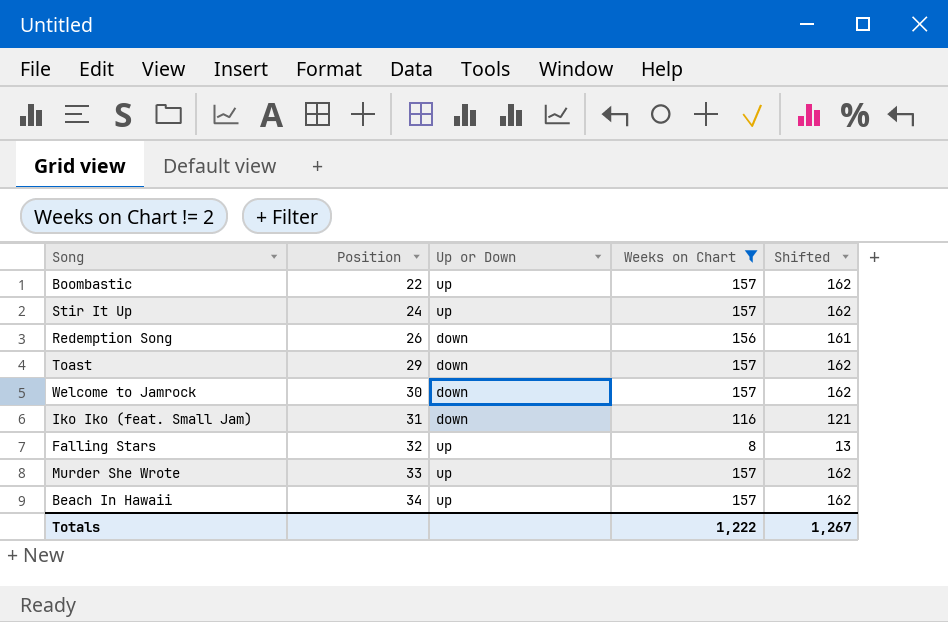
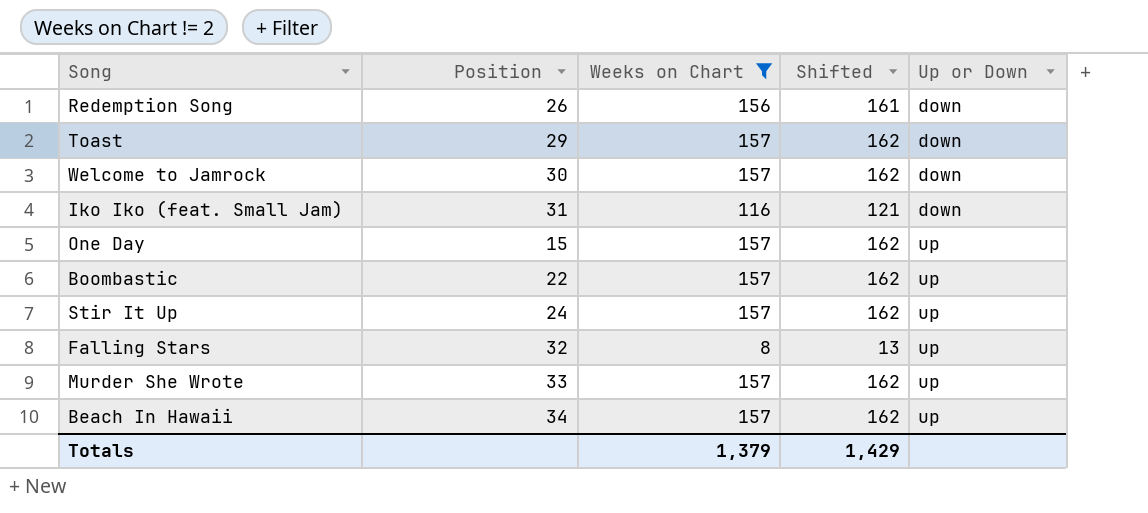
row order: Position ascending -> Up or Down ascending
column Up or Down | position: 3 -> 5
row One Day: none -> 15 | 157 | 162 | up
Totals | Weeks on Chart: 1,222 -> 1,379
Totals | Shifted: 1,267 -> 1,429

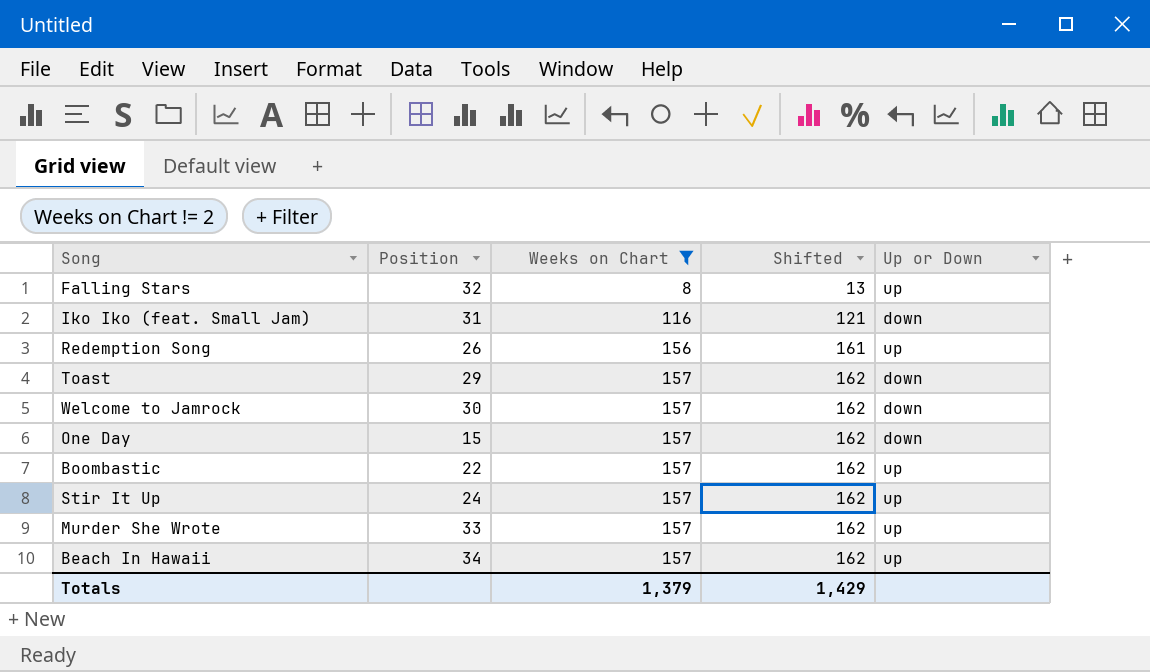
row order: Up or Down ascending -> Weeks on Chart ascending
Redemption Song | Up or Down: down -> up
One Day | Up or Down: up -> down

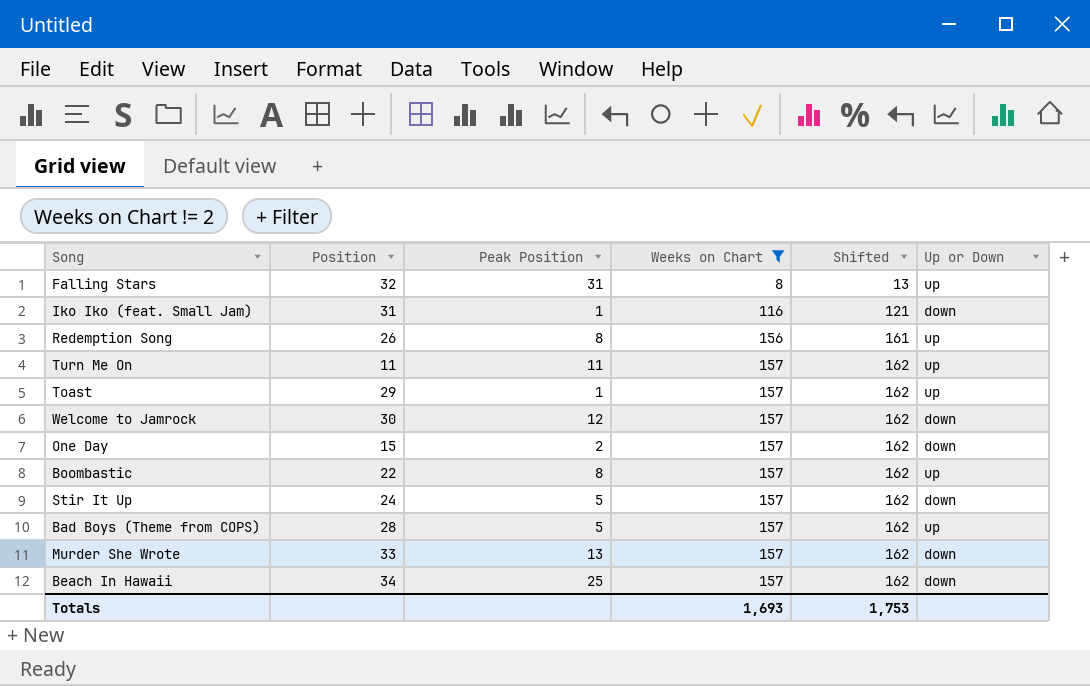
column Peak Position | position: none -> 3
row Turn Me On: none -> 11 | 11 | 157 | 162 | up
Toast | Up or Down: down -> up
Stir It Up | Up or Down: up -> down
row Bad Boys (Theme from COPS): none -> 28 | 5 | 157 | 162 | up
Murder She Wrote | Up or Down: up -> down
Beach In Hawaii | Up or Down: up -> down
Totals | Weeks on Chart: 1,379 -> 1,693
Totals | Shifted: 1,429 -> 1,753

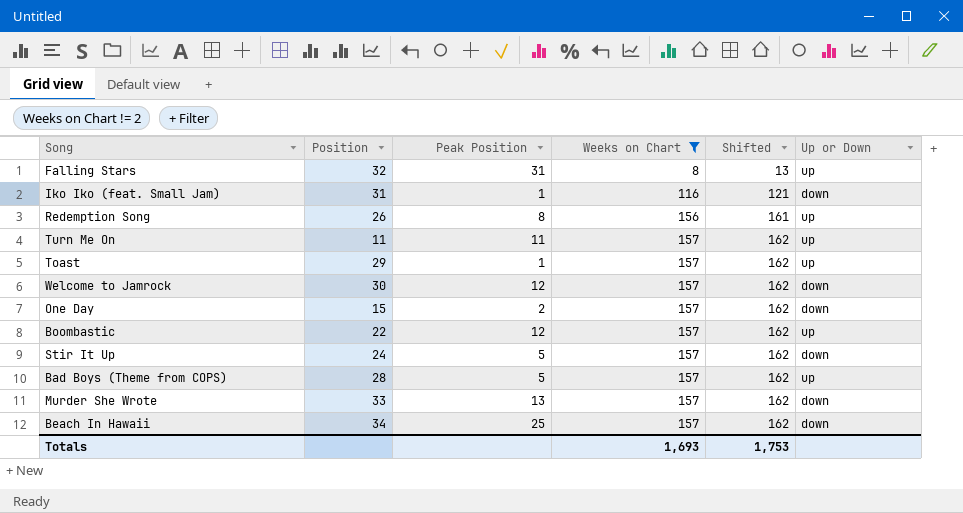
Boombastic | Peak Position: 8 -> 12

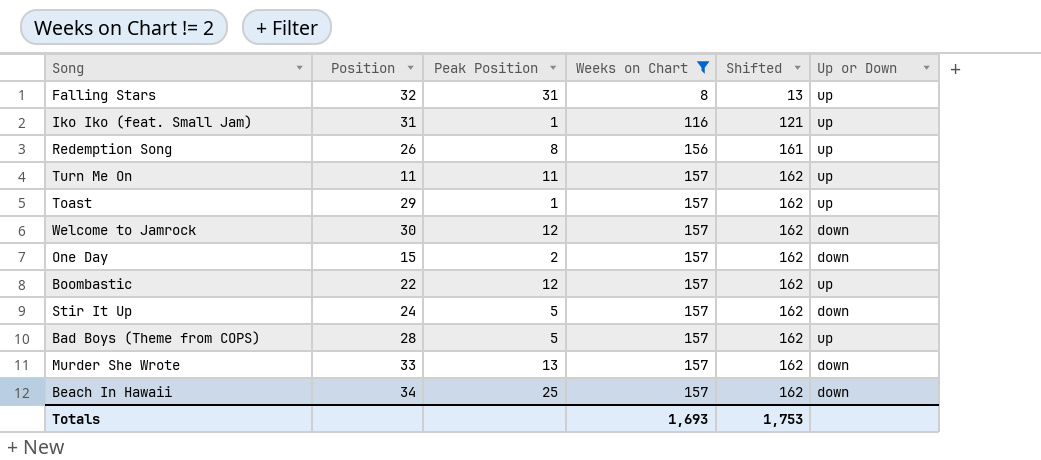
Iko Iko (feat. Small Jam) | Up or Down: down -> up

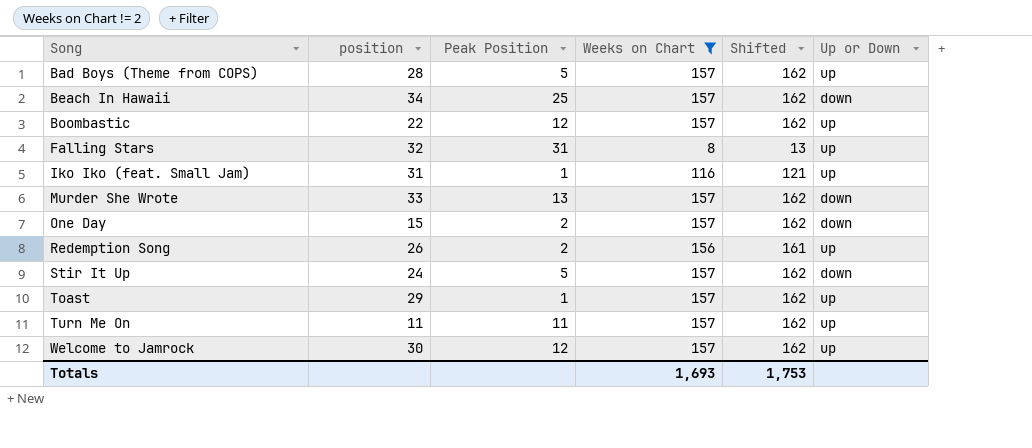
row order: Weeks on Chart ascending -> Song ascending
column name: Position -> position
Redemption Song | Peak Position: 8 -> 2
Welcome to Jamrock | Up or Down: down -> up

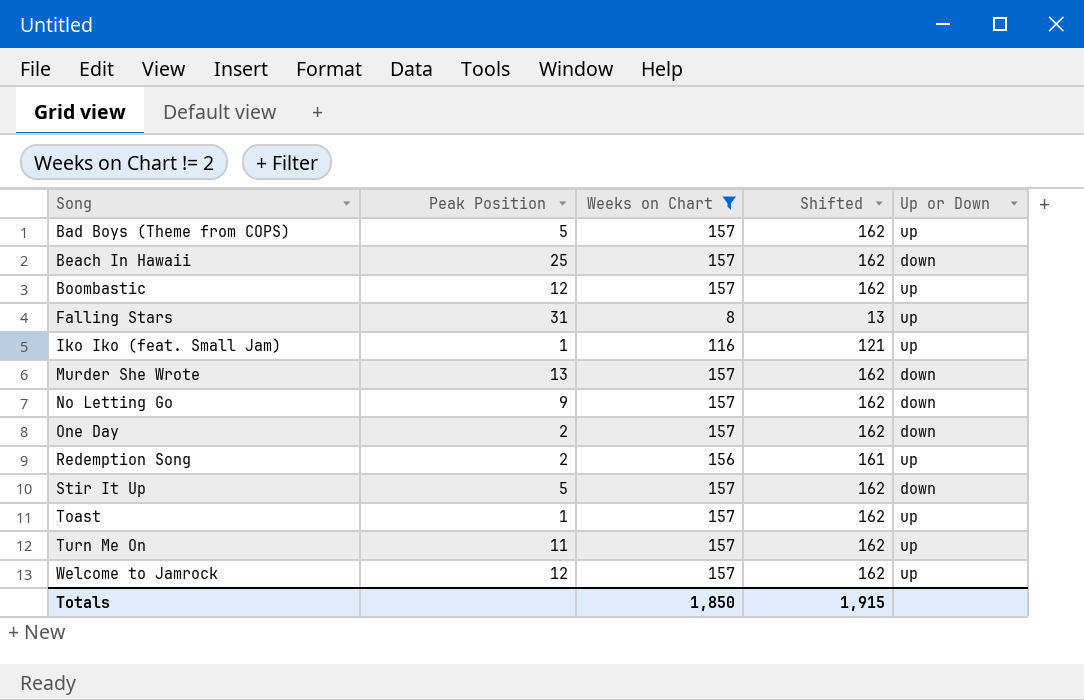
column position | position: 2 -> none
row No Letting Go: none -> 9 | 157 | 162 | down
Totals | Weeks on Chart: 1,693 -> 1,850
Totals | Shifted: 1,753 -> 1,915

